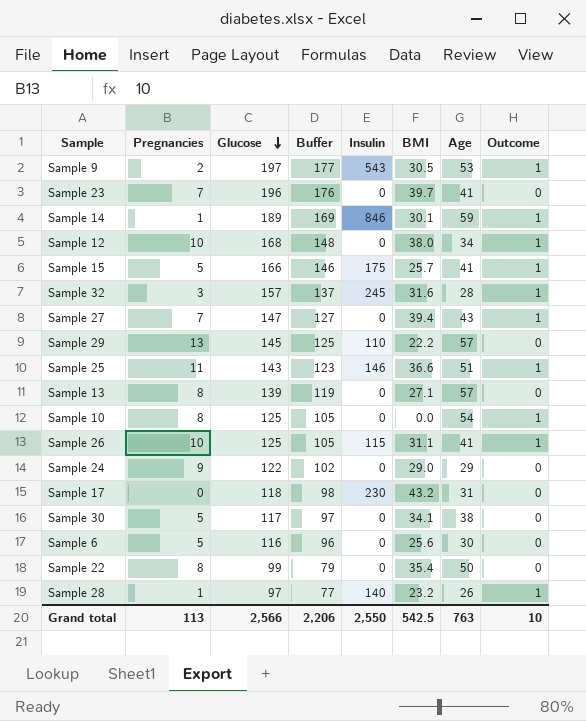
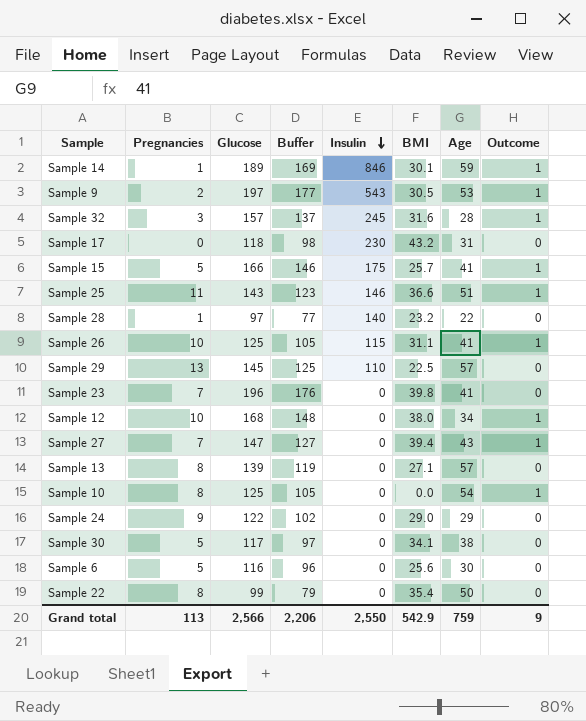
row order: Glucose descending -> Insulin descending
Sample 28 | Age: 26 -> 22
Sample 28 | Outcome: 1 -> 0
Sample 29 | BMI: 22.2 -> 22.5
Sample 23 | BMI: 39.7 -> 39.8
Grand total | BMI: 542.5 -> 542.9
Grand total | Age: 763 -> 759
Grand total | Outcome: 10 -> 9

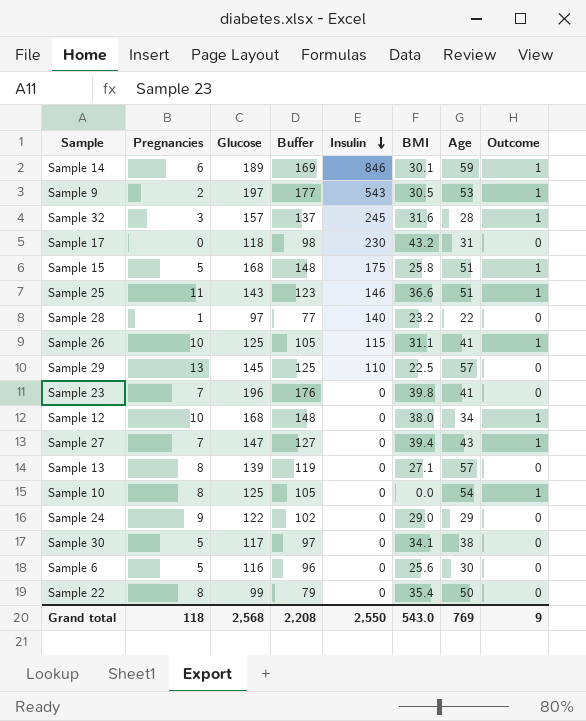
Sample 14 | Pregnancies: 1 -> 6
Sample 15 | Glucose: 166 -> 168
Sample 15 | Buffer: 146 -> 148
Sample 15 | BMI: 25.7 -> 25.8
Sample 15 | Age: 41 -> 51
Grand total | Pregnancies: 113 -> 118
Grand total | Glucose: 2,566 -> 2,568
Grand total | Buffer: 2,206 -> 2,208
Grand total | BMI: 542.9 -> 543.0
Grand total | Age: 759 -> 769

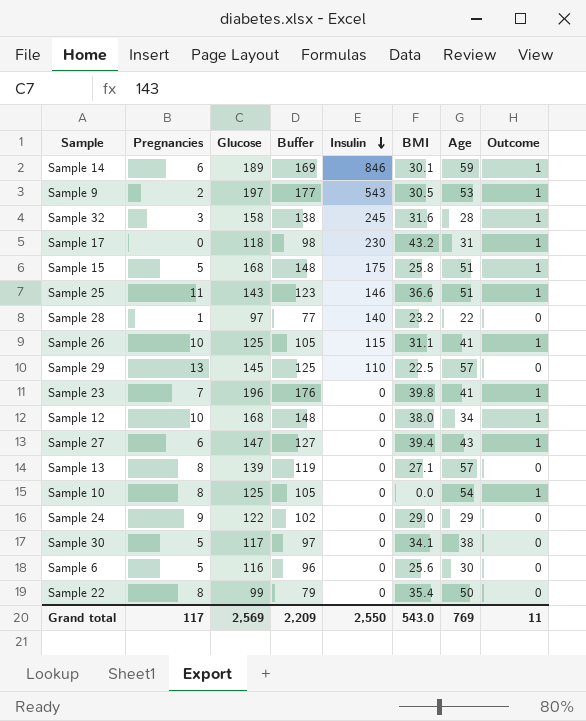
Sample 32 | Glucose: 157 -> 158
Sample 32 | Buffer: 137 -> 138
Sample 17 | Outcome: 0 -> 1
Sample 23 | Outcome: 0 -> 1
Sample 27 | Pregnancies: 7 -> 6
Grand total | Pregnancies: 118 -> 117
Grand total | Glucose: 2,568 -> 2,569
Grand total | Buffer: 2,208 -> 2,209
Grand total | Outcome: 9 -> 11

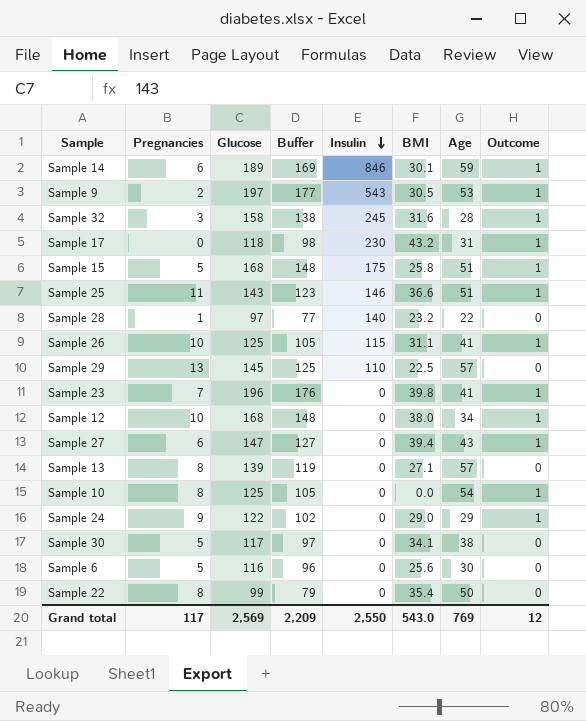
Sample 24 | Outcome: 0 -> 1
Grand total | Outcome: 11 -> 12

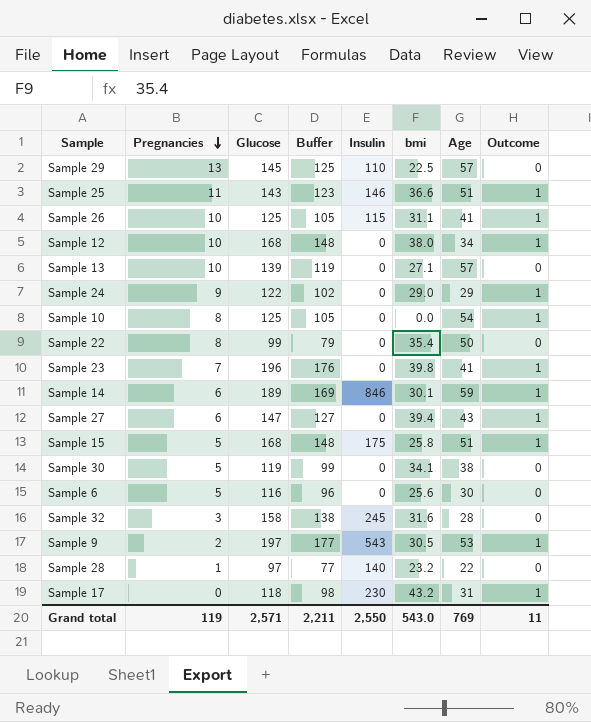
row order: Insulin descending -> Pregnancies descending
column name: BMI -> bmi
Sample 13 | Pregnancies: 8 -> 10
Sample 30 | Glucose: 117 -> 119
Sample 30 | Buffer: 97 -> 99
Sample 32 | Outcome: 1 -> 0
Grand total | Pregnancies: 117 -> 119
Grand total | Glucose: 2,569 -> 2,571
Grand total | Buffer: 2,209 -> 2,211
Grand total | Outcome: 12 -> 11

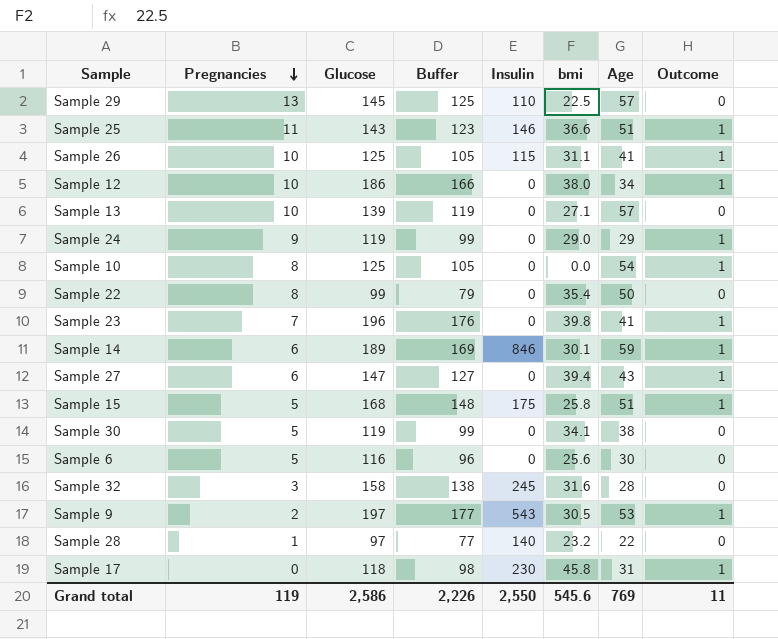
Sample 12 | Glucose: 168 -> 186
Sample 12 | Buffer: 148 -> 166
Sample 24 | Glucose: 122 -> 119
Sample 24 | Buffer: 102 -> 99
Sample 17 | bmi: 43.2 -> 45.8
Grand total | Glucose: 2,571 -> 2,586
Grand total | Buffer: 2,211 -> 2,226
Grand total | bmi: 543.0 -> 545.6

